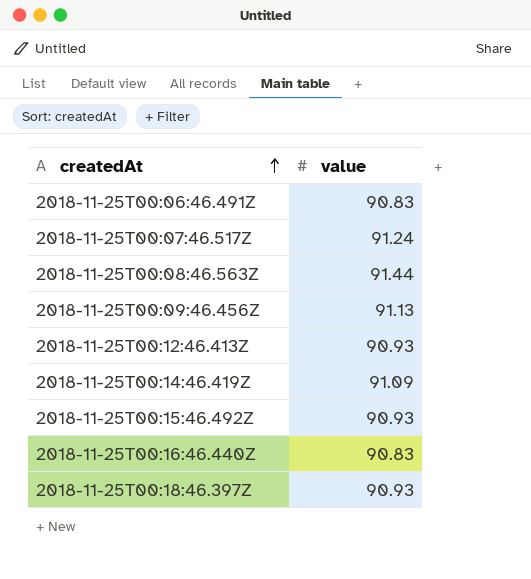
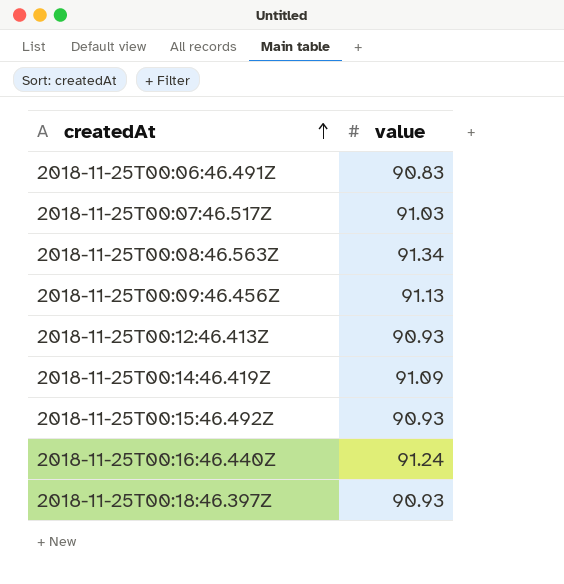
2018-11-25T00:07:46.517Z | value: 91.24 -> 91.03
2018-11-25T00:08:46.563Z | value: 91.44 -> 91.34
2018-11-25T00:16:46.440Z | value: 90.83 -> 91.24

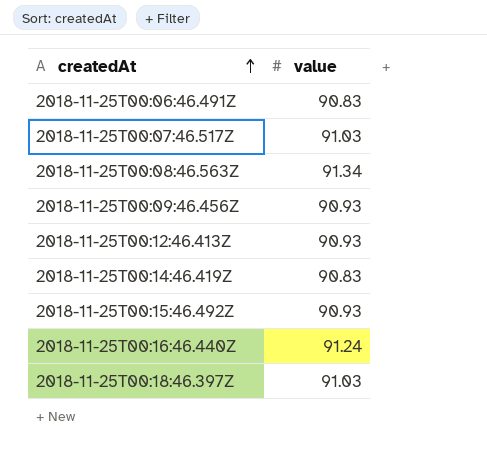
2018-11-25T00:09:46.456Z | value: 91.13 -> 90.93
2018-11-25T00:14:46.419Z | value: 91.09 -> 90.83
2018-11-25T00:18:46.397Z | value: 90.93 -> 91.03

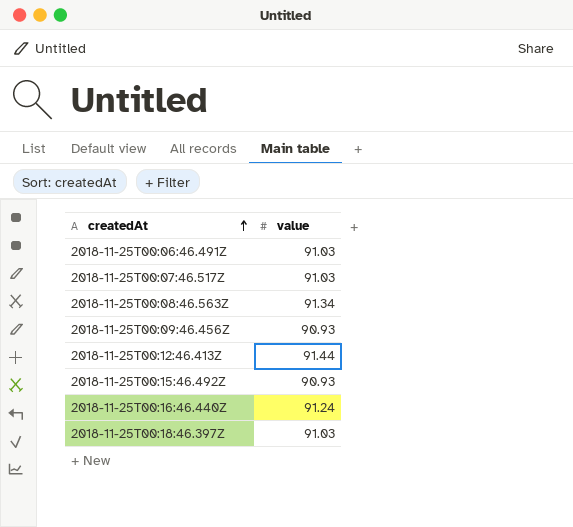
row 2018-11-25T00:14:46.419Z: 90.83 -> none
2018-11-25T00:06:46.491Z | value: 90.83 -> 91.03
2018-11-25T00:12:46.413Z | value: 90.93 -> 91.44

